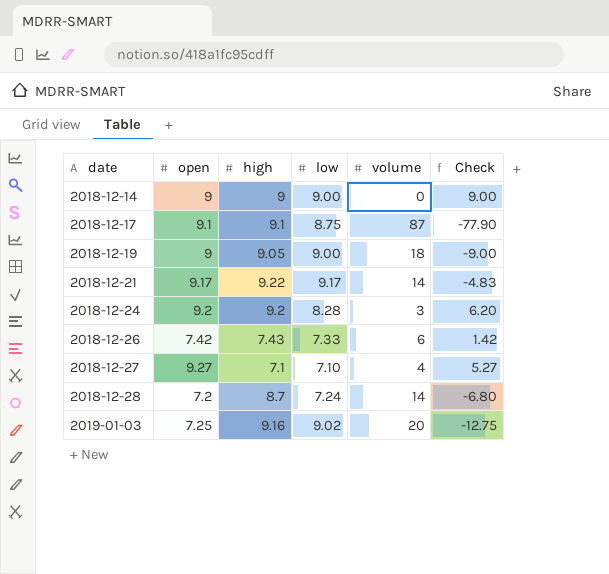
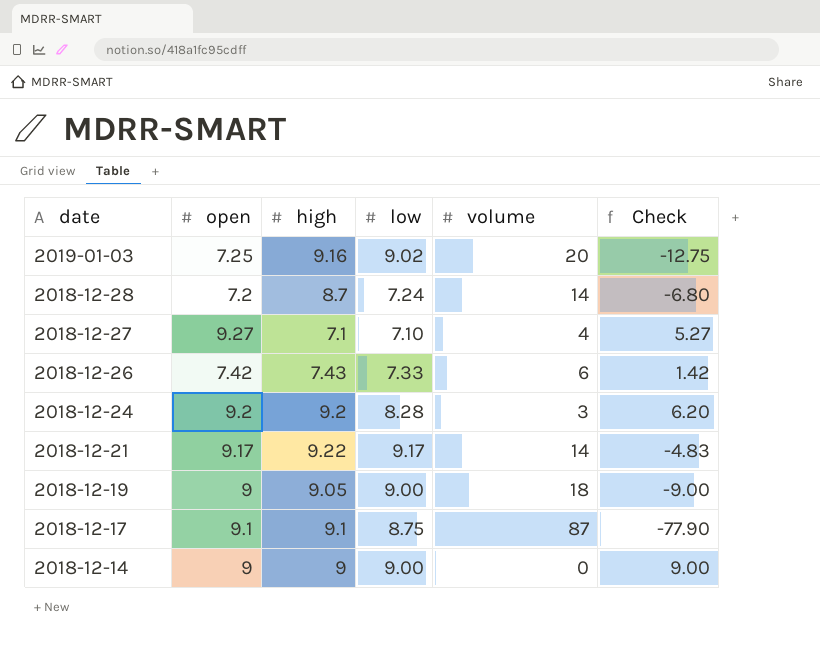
row order: date ascending -> date descending

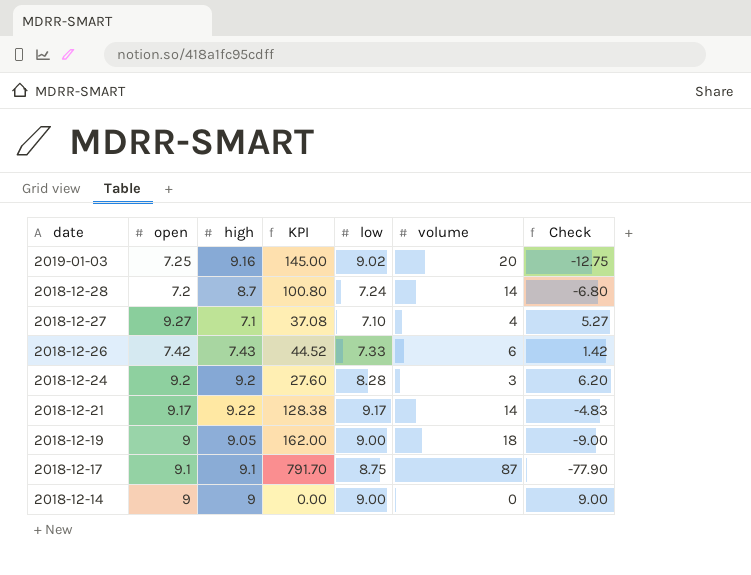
column KPI | formula: none -> [open] * [volume]

